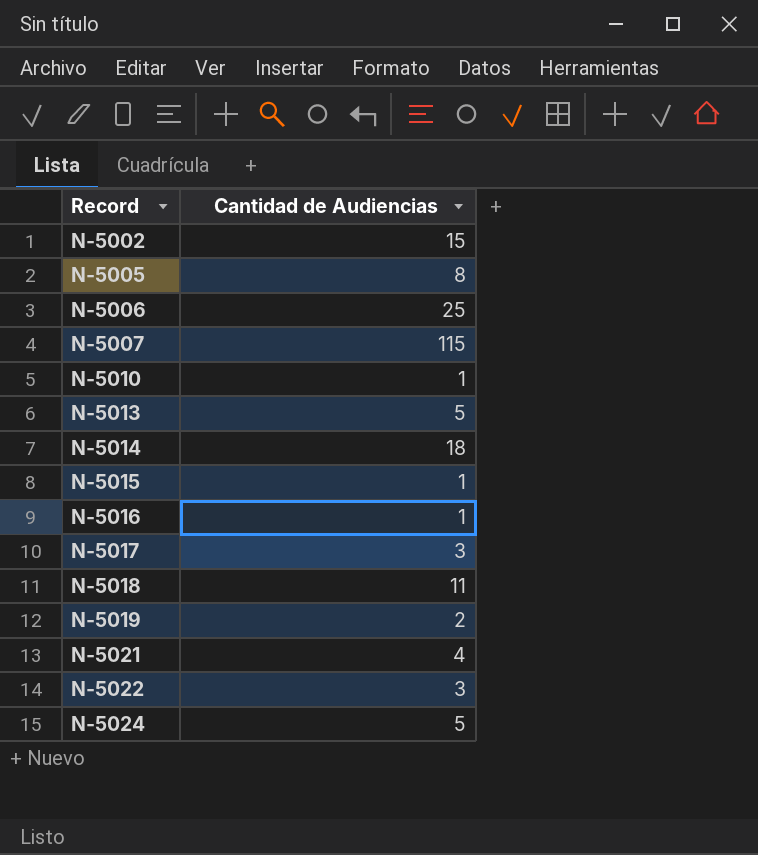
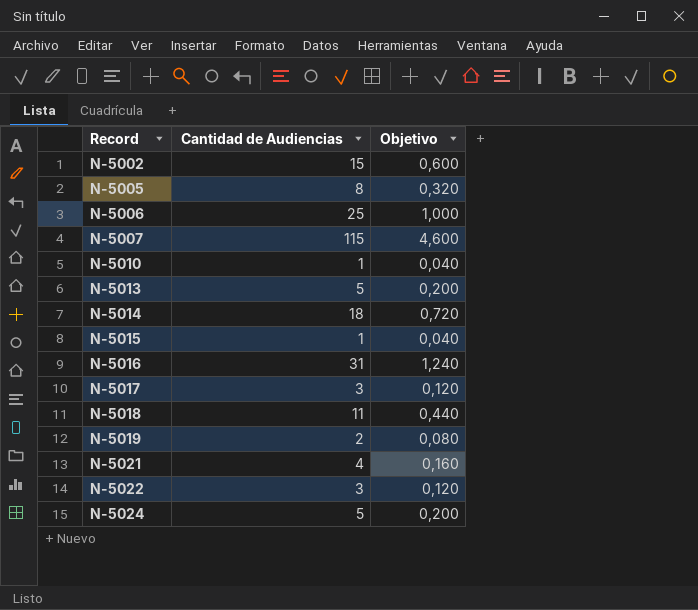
column Objetivo | formula: none -> [Cantidad de Audiencias] * 0,04
N-5016 | Cantidad de Audiencias: 1 -> 31

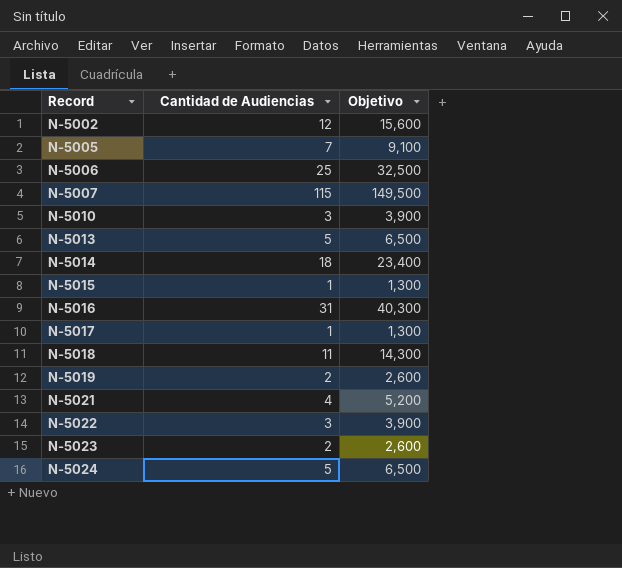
column Objetivo | formula: [Cantidad de Audiencias] * 0,04 -> [Cantidad de Audiencias] * 1,3
N-5002 | Cantidad de Audiencias: 15 -> 12
N-5005 | Cantidad de Audiencias: 8 -> 7
N-5010 | Cantidad de Audiencias: 1 -> 3
N-5017 | Cantidad de Audiencias: 3 -> 1
row N-5023: none -> 2 | 2,600

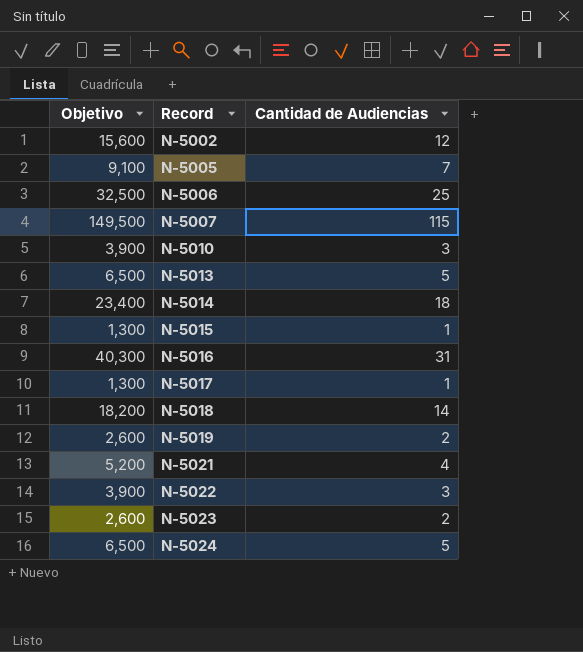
column Objetivo | position: 3 -> 1
N-5018 | Objetivo: 14,300 -> 18,200
N-5018 | Cantidad de Audiencias: 11 -> 14

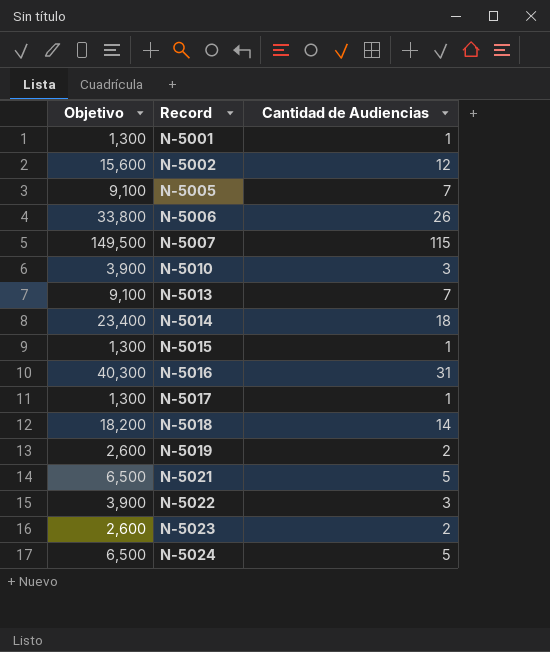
row N-5001: none -> 1,300 | 1
N-5006 | Objetivo: 32,500 -> 33,800
N-5006 | Cantidad de Audiencias: 25 -> 26
N-5013 | Objetivo: 6,500 -> 9,100
N-5013 | Cantidad de Audiencias: 5 -> 7
N-5021 | Objetivo: 5,200 -> 6,500
N-5021 | Cantidad de Audiencias: 4 -> 5

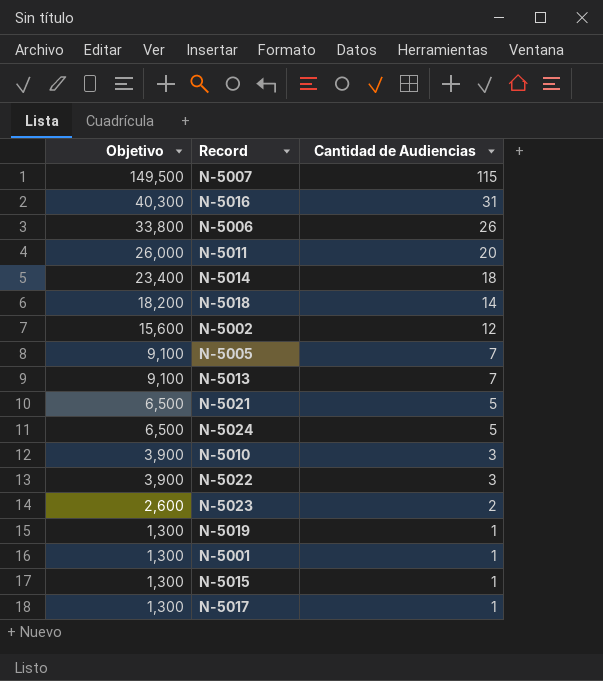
row order: Record ascending -> Objetivo descending
row N-5011: none -> 26,000 | 20
N-5019 | Objetivo: 2,600 -> 1,300
N-5019 | Cantidad de Audiencias: 2 -> 1

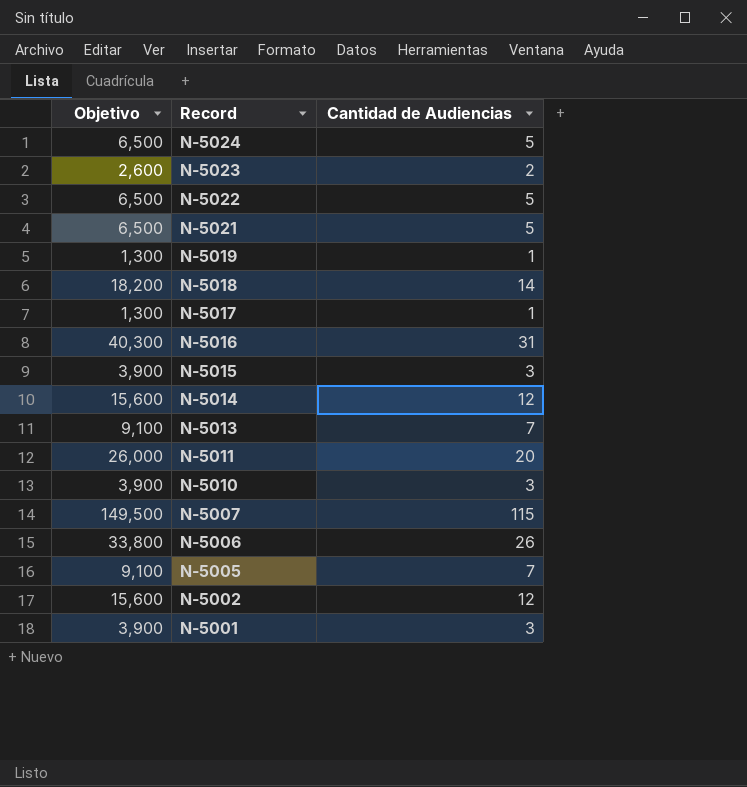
row order: Objetivo descending -> Record descending
N-5022 | Objetivo: 3,900 -> 6,500
N-5022 | Cantidad de Audiencias: 3 -> 5
N-5015 | Objetivo: 1,300 -> 3,900
N-5015 | Cantidad de Audiencias: 1 -> 3
N-5014 | Objetivo: 23,400 -> 15,600
N-5014 | Cantidad de Audiencias: 18 -> 12
N-5001 | Objetivo: 1,300 -> 3,900
N-5001 | Cantidad de Audiencias: 1 -> 3

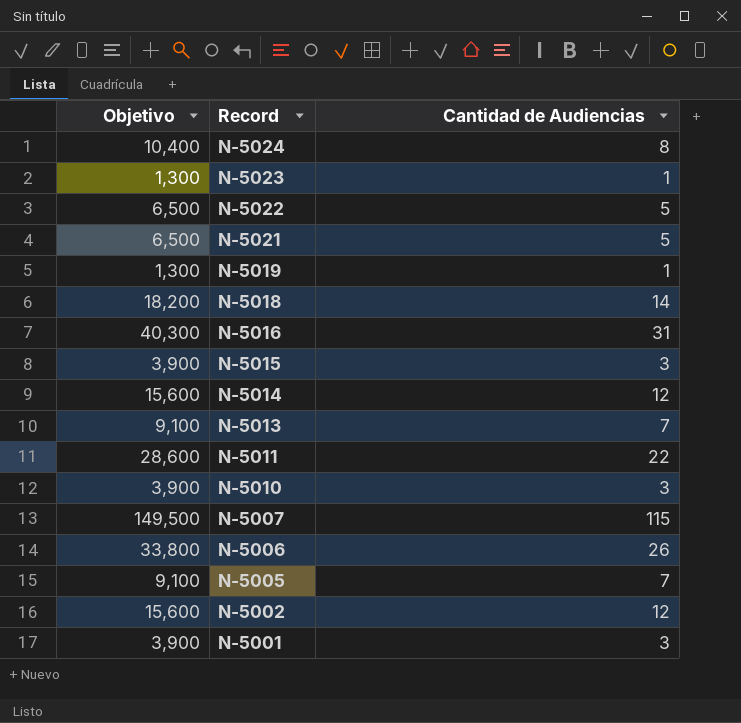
row N-5017: 1,300 | 1 -> none
N-5024 | Objetivo: 6,500 -> 10,400
N-5024 | Cantidad de Audiencias: 5 -> 8
N-5023 | Objetivo: 2,600 -> 1,300
N-5023 | Cantidad de Audiencias: 2 -> 1
N-5011 | Objetivo: 26,000 -> 28,600
N-5011 | Cantidad de Audiencias: 20 -> 22

